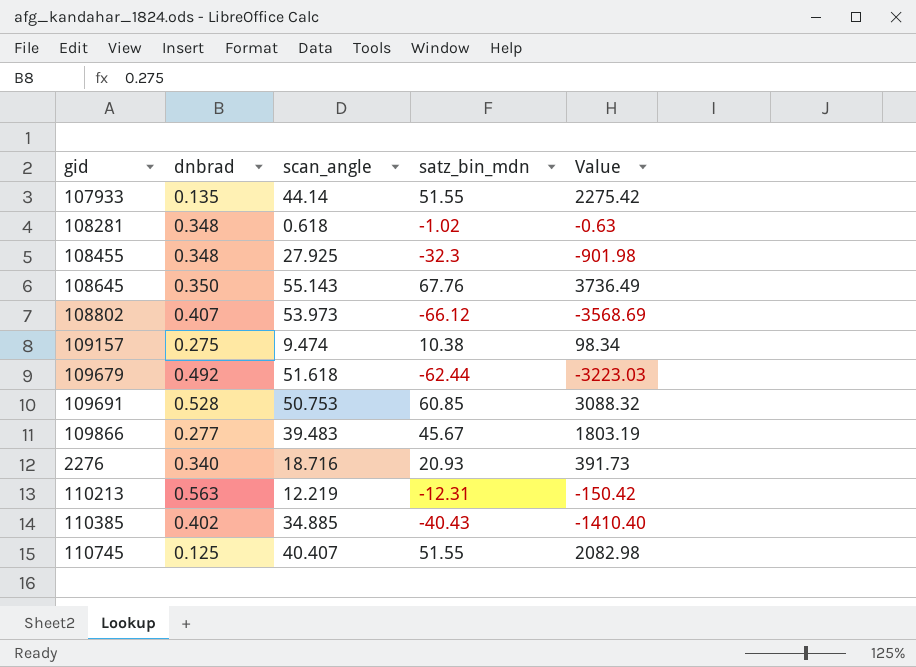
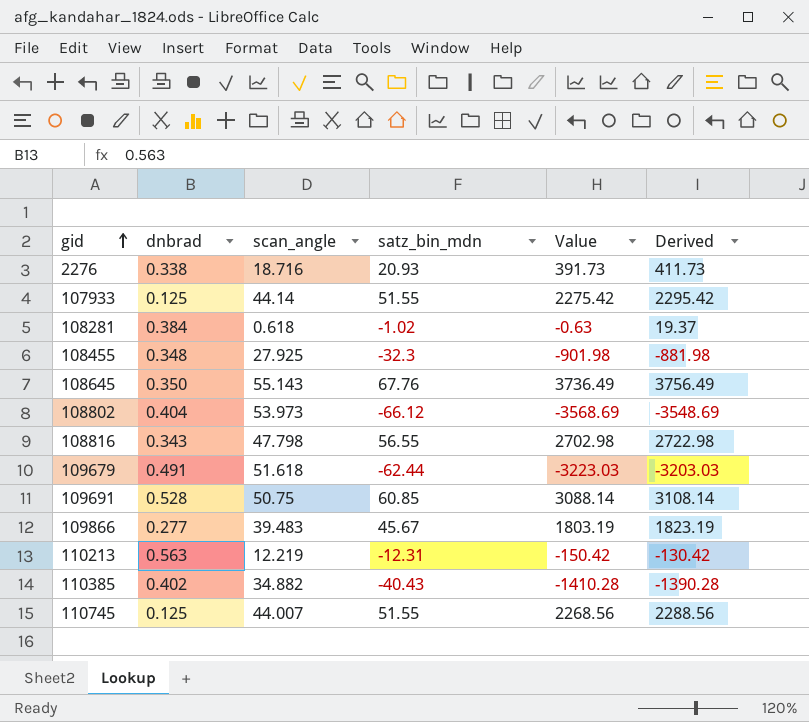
row order: none -> gid ascending
column Derived | formula: none -> [Value] + 20
row 109157: 0.275 | 9.474 | 10.38 | 98.34 -> none
2276 | dnbrad: 0.340 -> 0.338
107933 | dnbrad: 0.135 -> 0.125
108281 | dnbrad: 0.348 -> 0.384
108802 | dnbrad: 0.407 -> 0.404
row 108816: none -> 0.343 | 47.798 | 56.55 | 2702.98 | 2722.98
109679 | dnbrad: 0.492 -> 0.491
109691 | scan_angle: 50.753 -> 50.75
109691 | Value: 3088.32 -> 3088.14
110385 | scan_angle: 34.885 -> 34.882
110385 | Value: -1410.40 -> -1410.28
110745 | scan_angle: 40.407 -> 44.007
110745 | Value: 2082.98 -> 2268.56

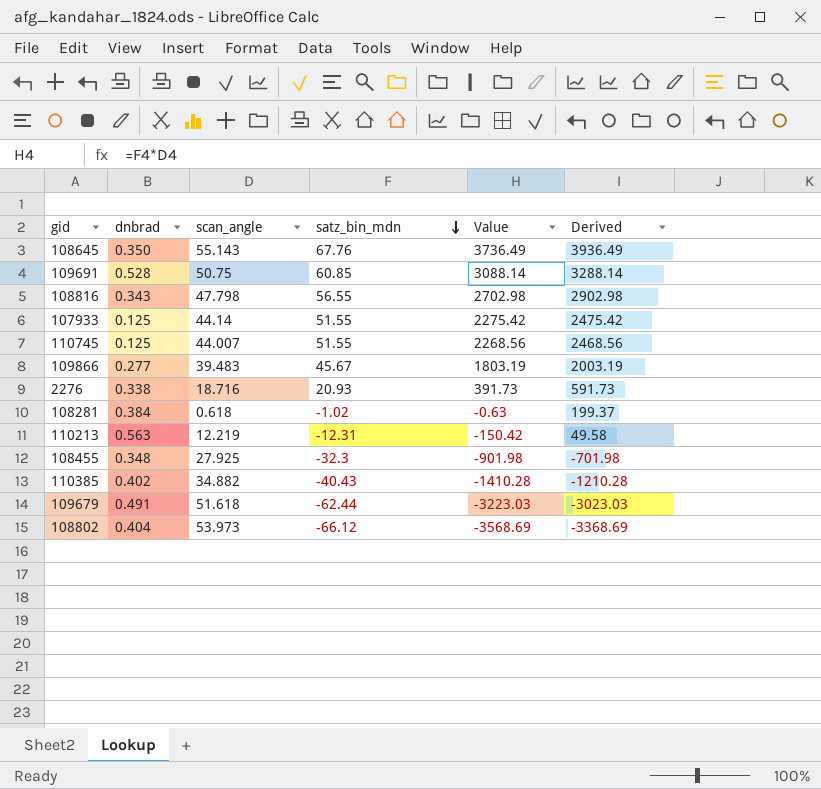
row order: gid ascending -> satz_bin_mdn descending
column Derived | formula: [Value] + 20 -> [Value] + 200

